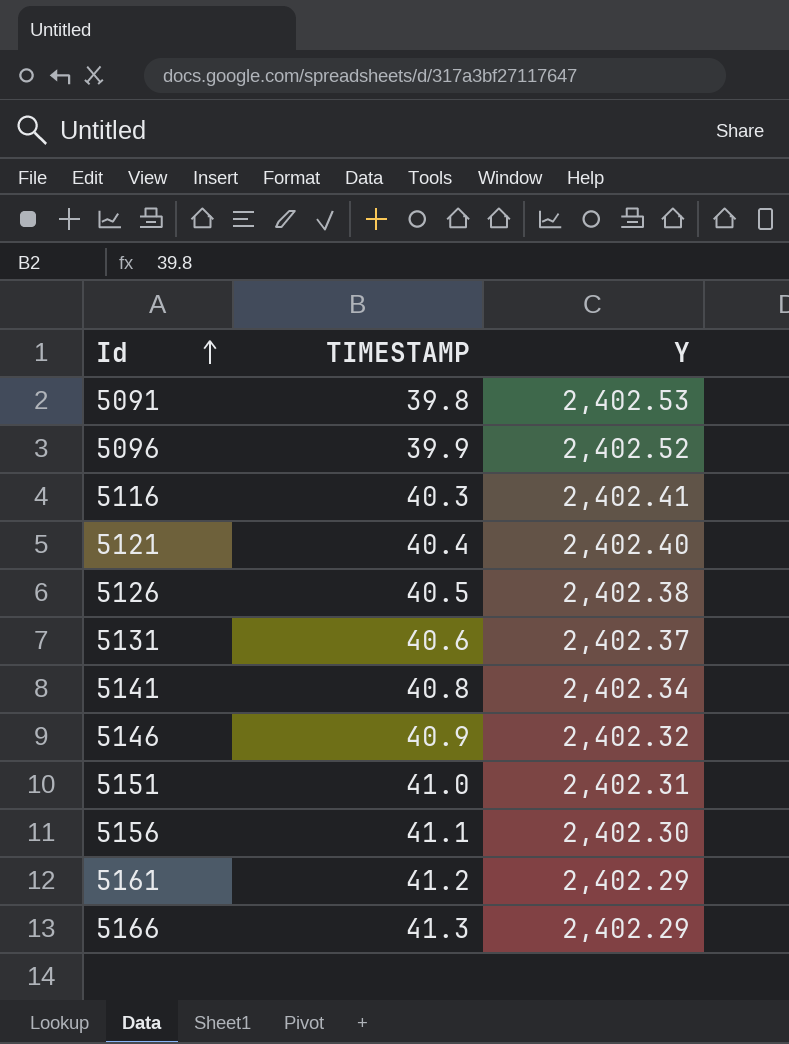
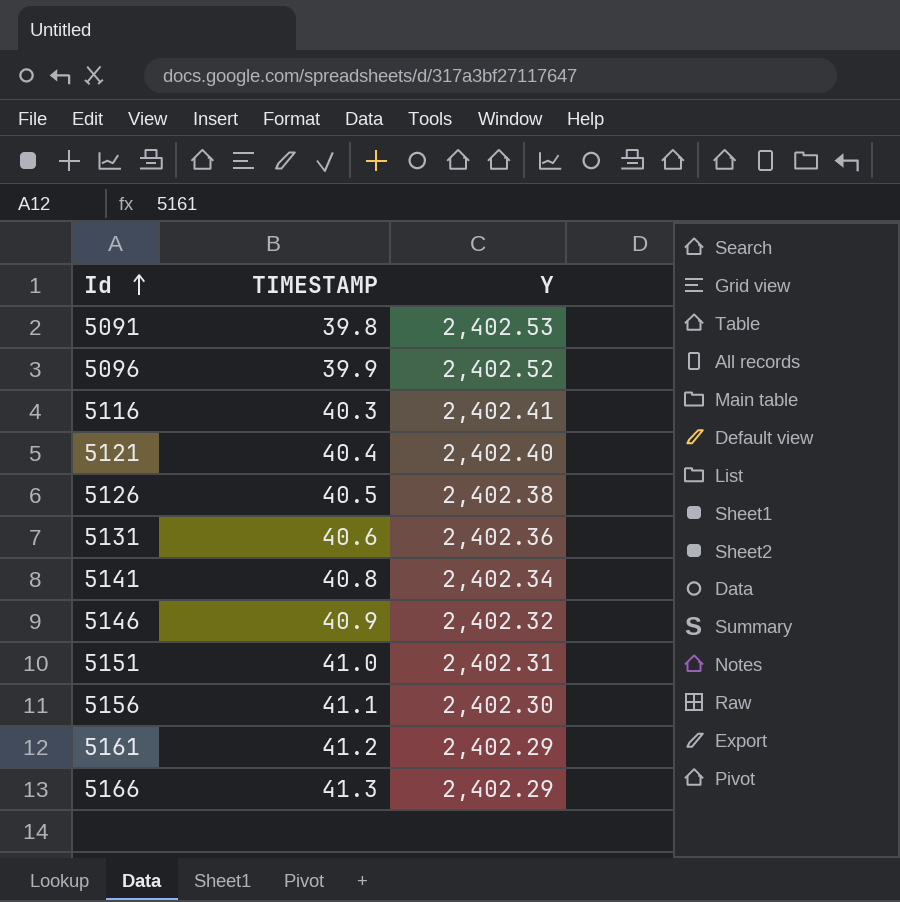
5131 | Y: 2,402.37 -> 2,402.36

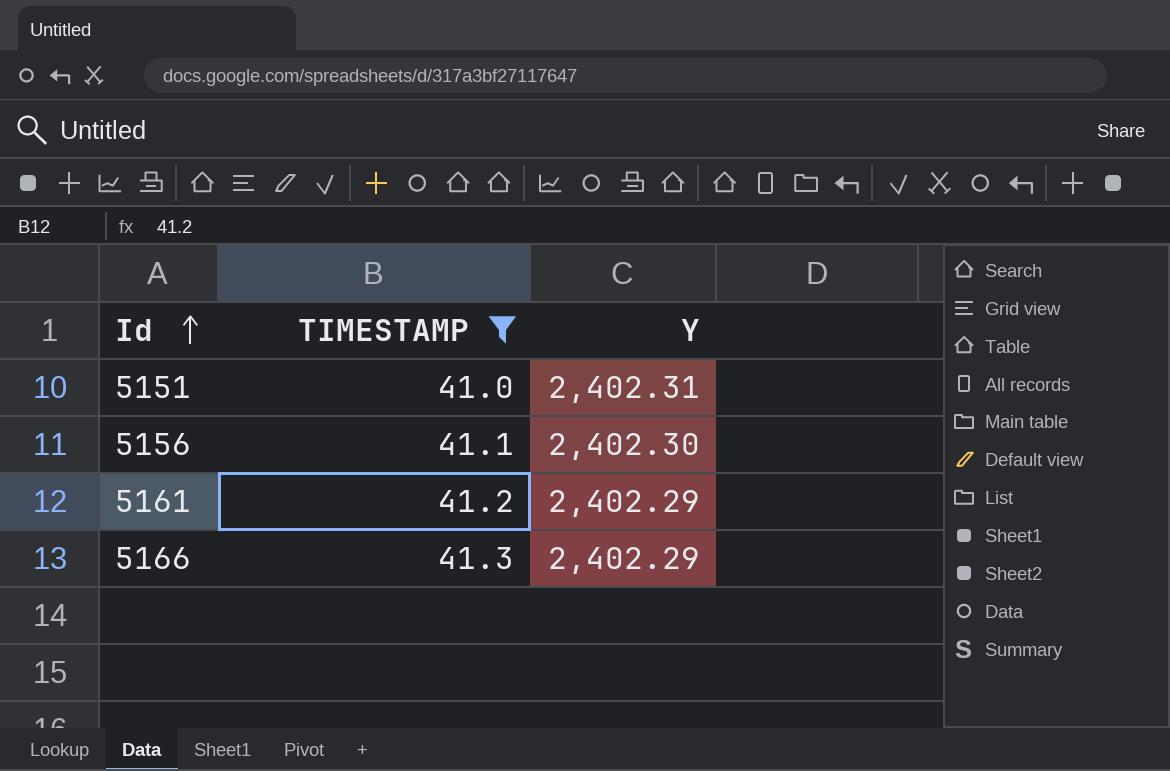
filter: none -> TIMESTAMP >= 41.0

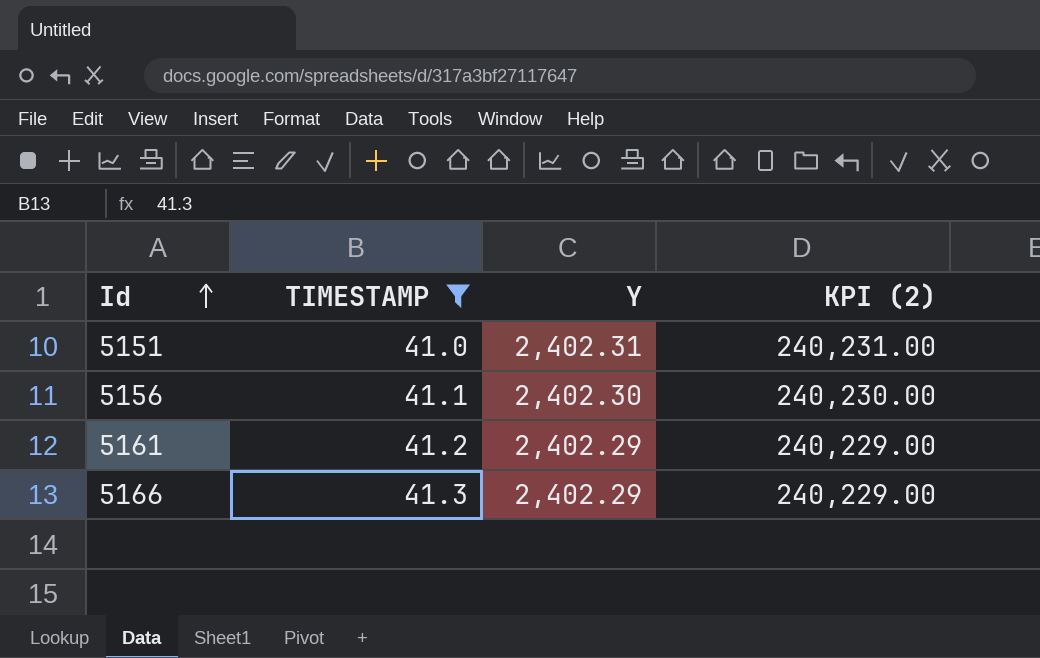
column KPI (2) | formula: none -> [Y] * 100

